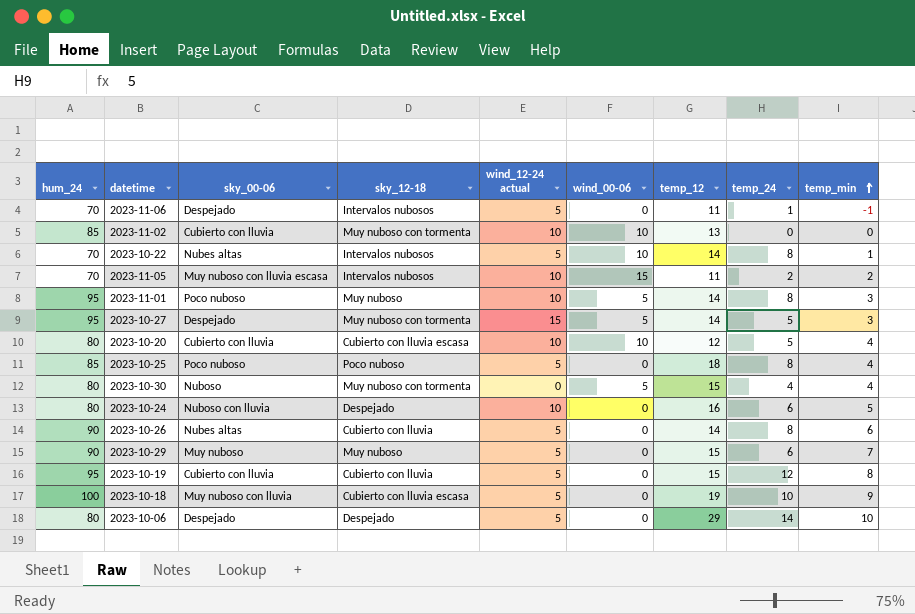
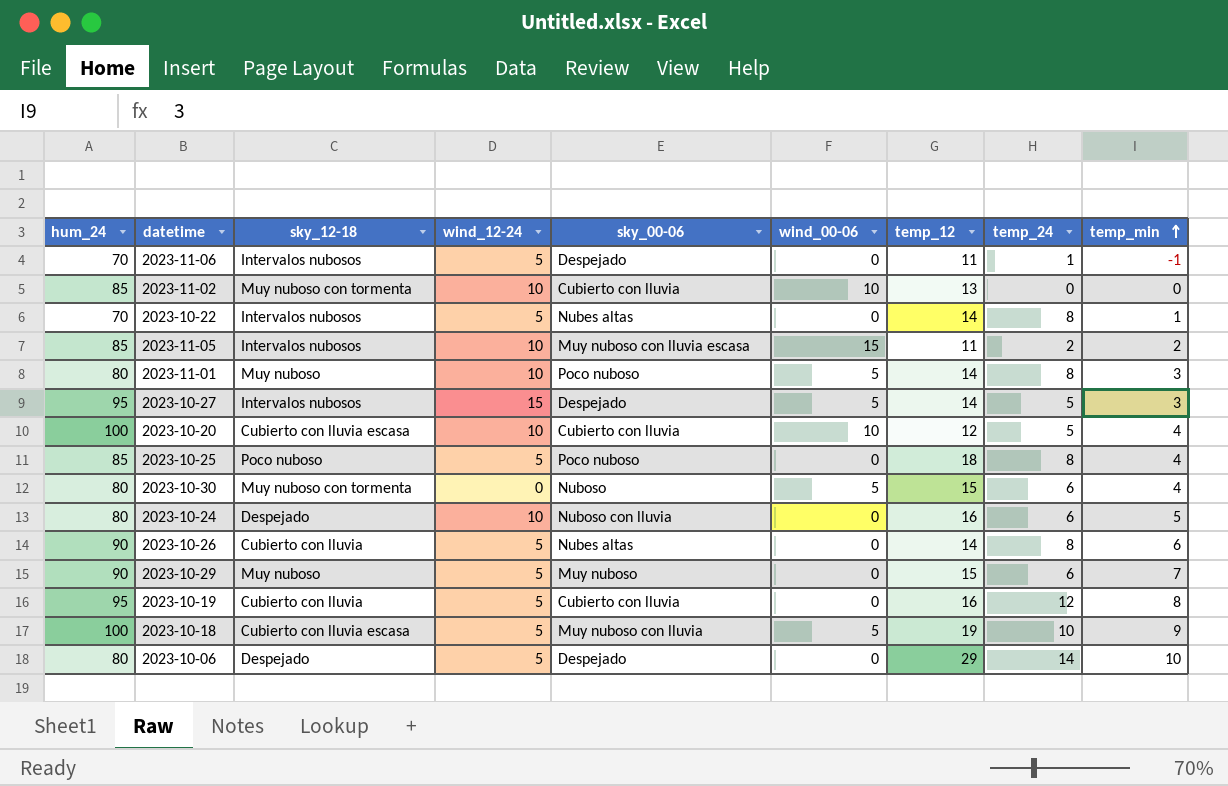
column name: wind_12-24 actual -> wind_12-24
column sky_00-06 | position: 3 -> 5
2023-10-22 | wind_00-06: 10 -> 0
2023-11-05 | hum_24: 70 -> 85
2023-11-01 | hum_24: 95 -> 80
2023-10-27 | sky_12-18: Muy nuboso con tormenta -> Intervalos nubosos
2023-10-20 | hum_24: 80 -> 100
2023-10-30 | temp_24: 4 -> 6
2023-10-19 | temp_12: 15 -> 16
2023-10-18 | wind_00-06: 0 -> 5

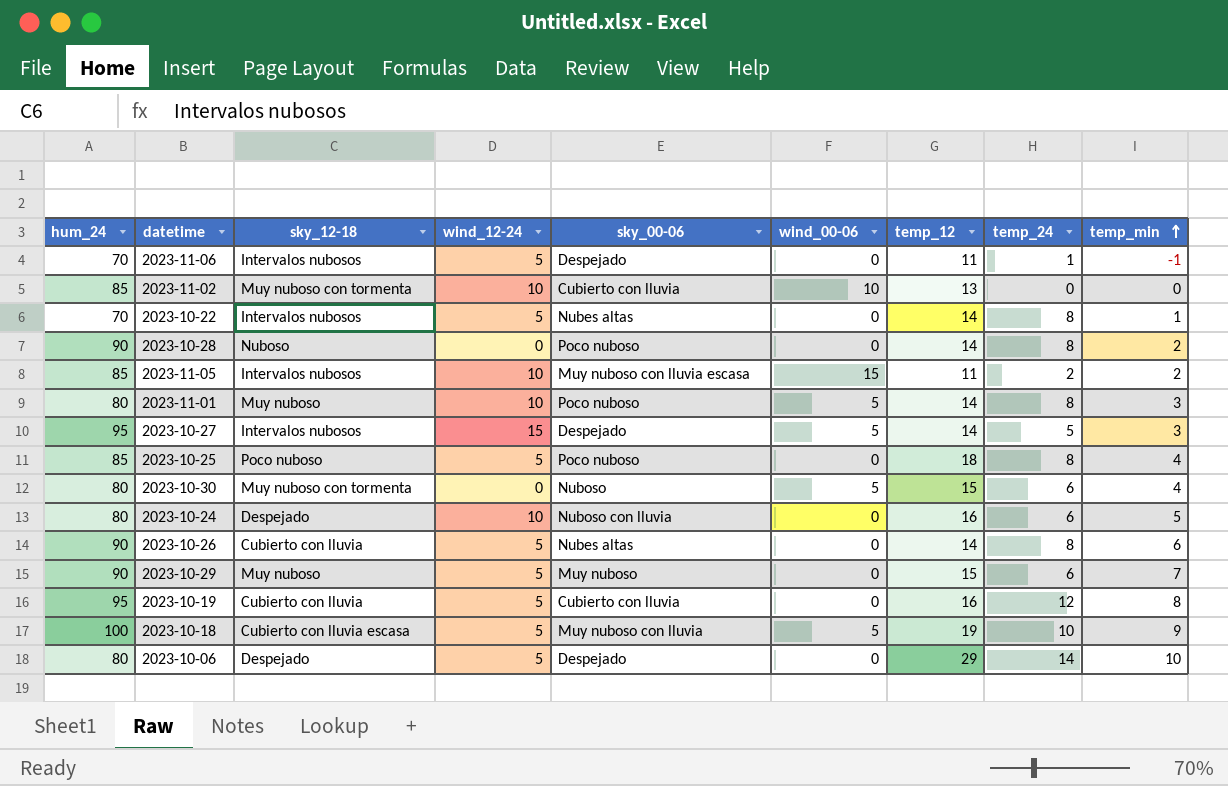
row 2023-10-20: 100 | Cubierto con lluvia escasa | 10 | Cubierto con lluvia | 10 | 12 | 5 | 4 -> none
row 2023-10-28: none -> 90 | Nuboso | 0 | Poco nuboso | 0 | 14 | 8 | 2

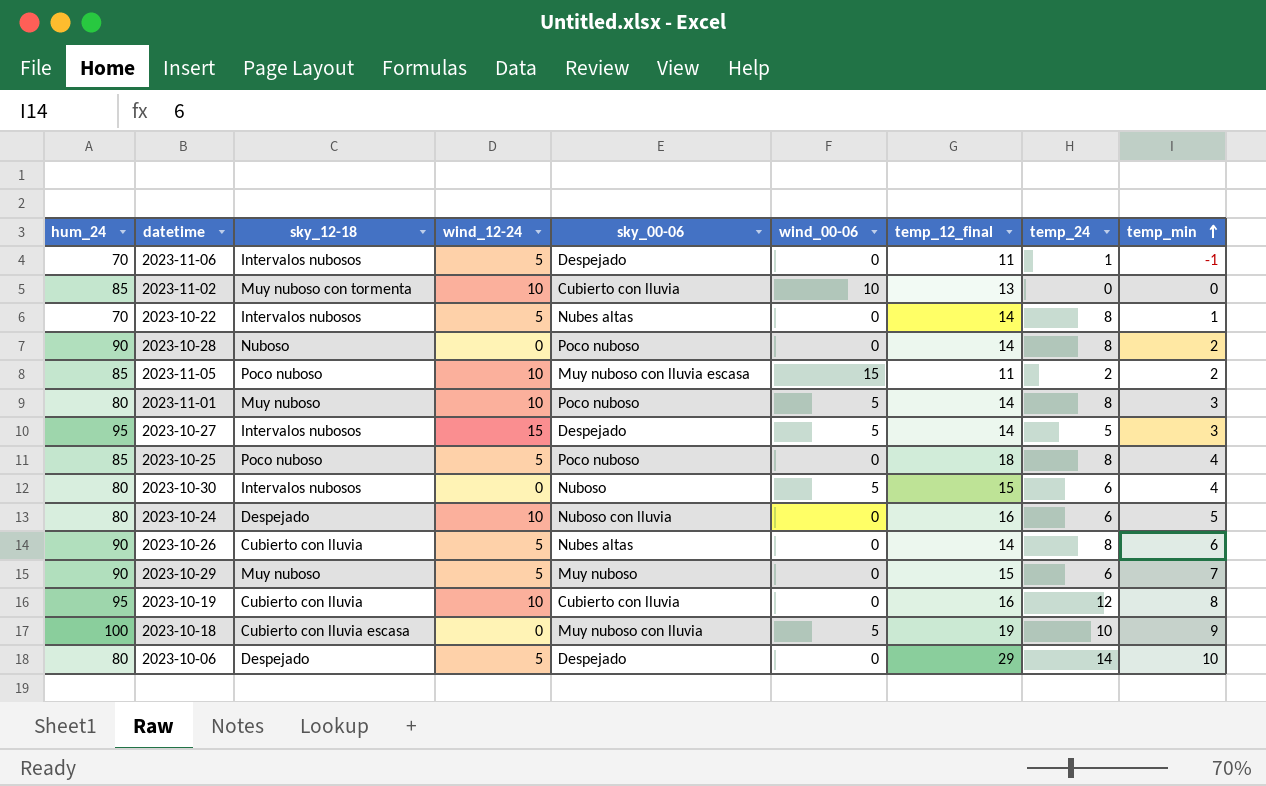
column name: temp_12 -> temp_12_final
2023-11-05 | sky_12-18: Intervalos nubosos -> Poco nuboso
2023-10-30 | sky_12-18: Muy nuboso con tormenta -> Intervalos nubosos
2023-10-19 | wind_12-24: 5 -> 10
2023-10-18 | wind_12-24: 5 -> 0

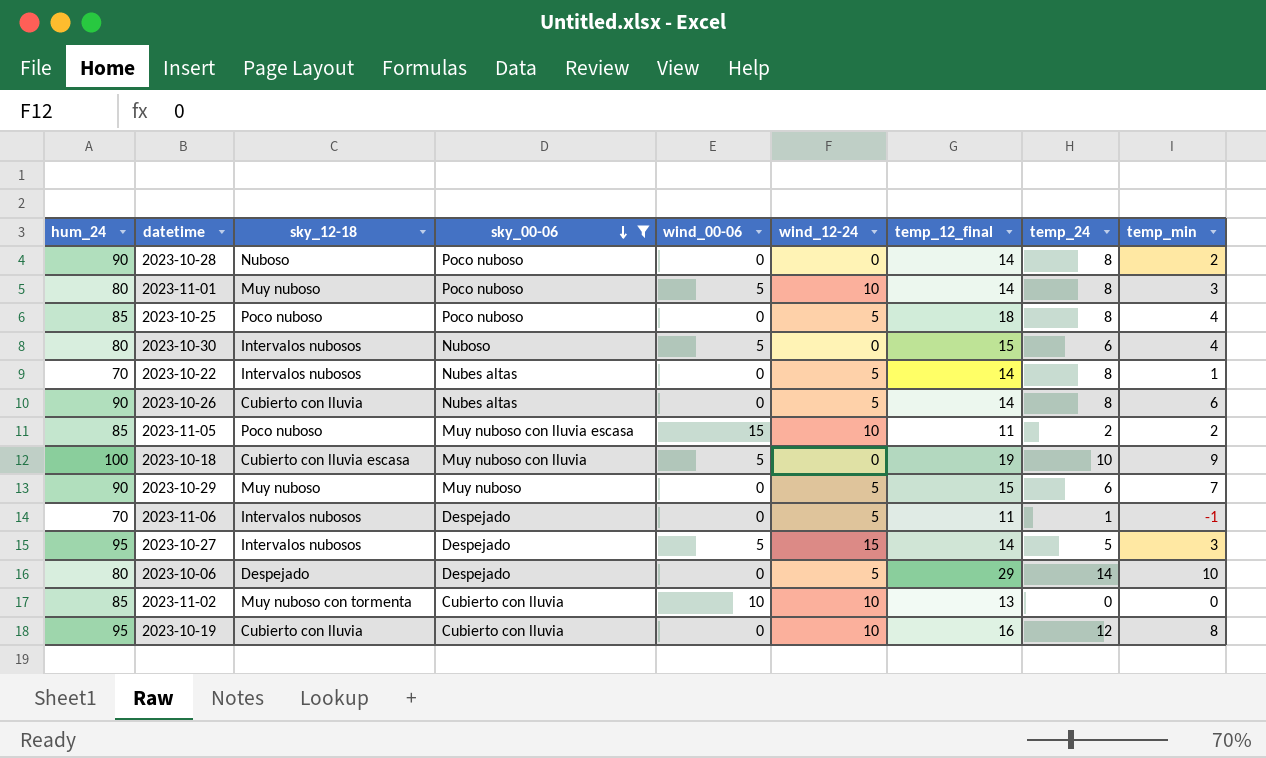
filter: none -> sky_00-06 != Nuboso con lluvia
row order: temp_min ascending -> sky_00-06 descending
column wind_12-24 | position: 4 -> 6

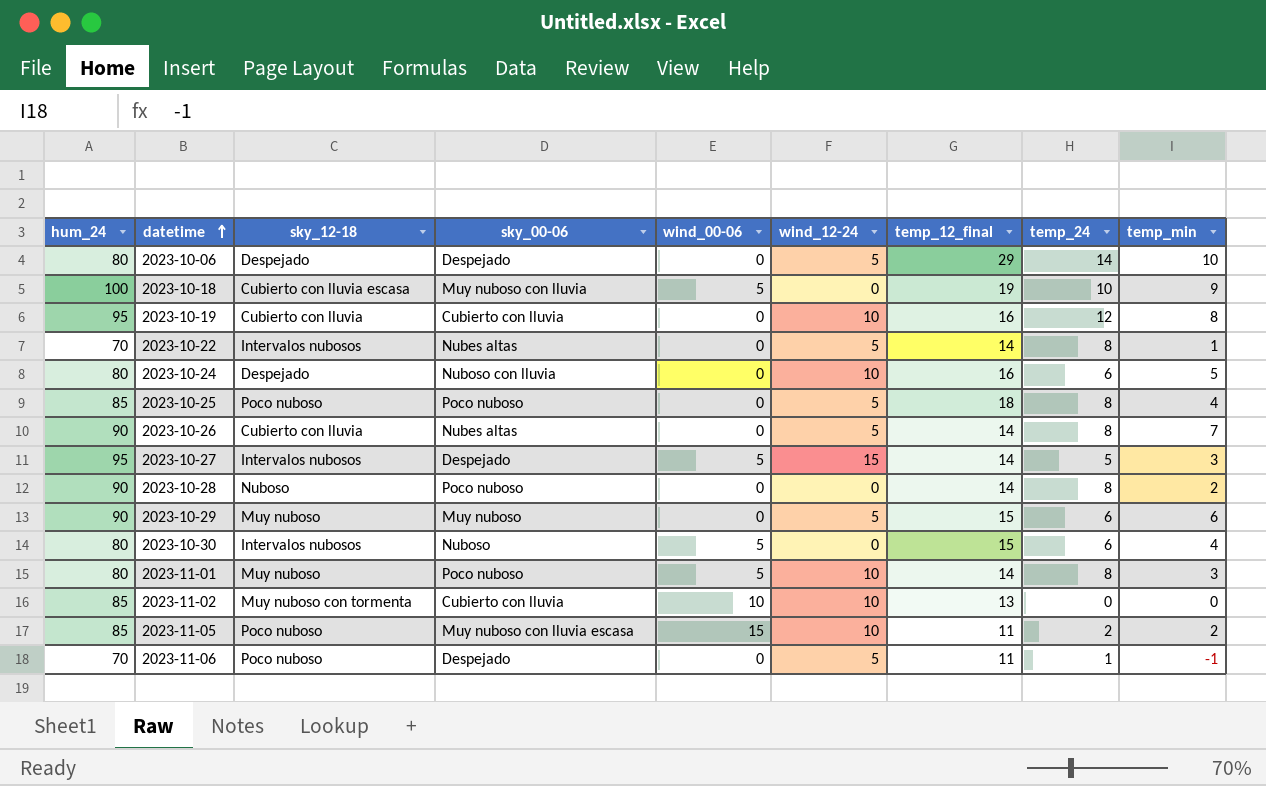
filter: sky_00-06 != Nuboso con lluvia -> none
row order: sky_00-06 descending -> datetime ascending
2023-10-26 | temp_min: 6 -> 7
2023-10-29 | temp_min: 7 -> 6
2023-11-06 | sky_12-18: Intervalos nubosos -> Poco nuboso

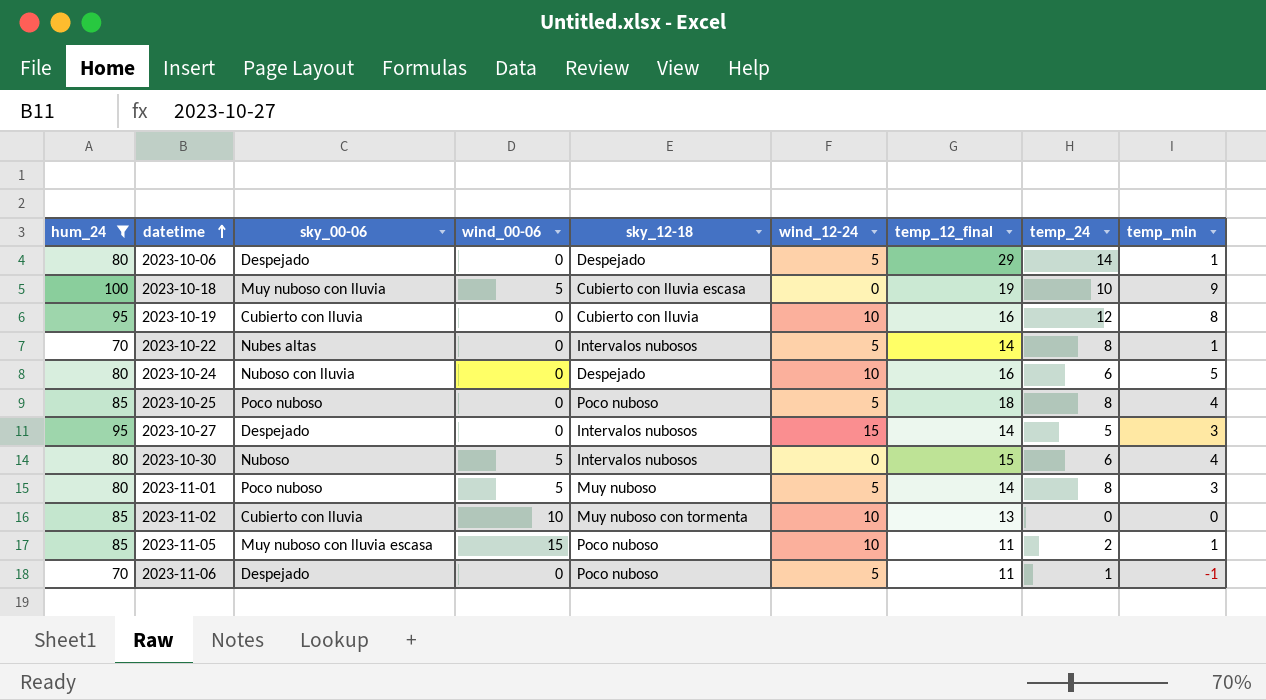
filter: none -> hum_24 != 90
column sky_12-18 | position: 3 -> 5
2023-10-06 | temp_min: 10 -> 1
2023-10-27 | wind_00-06: 5 -> 0
2023-11-01 | wind_12-24: 10 -> 5
2023-11-05 | temp_min: 2 -> 1

